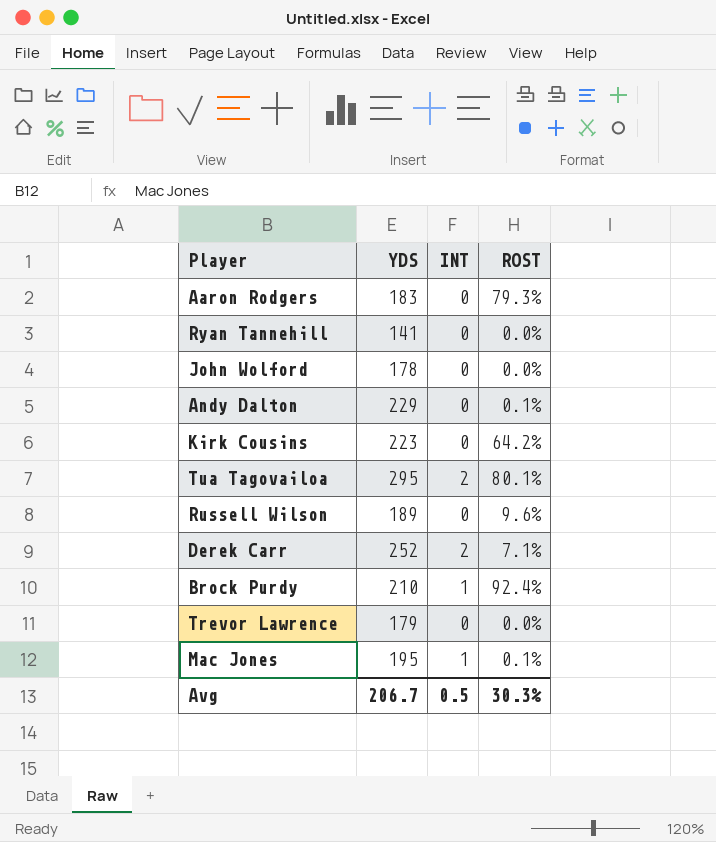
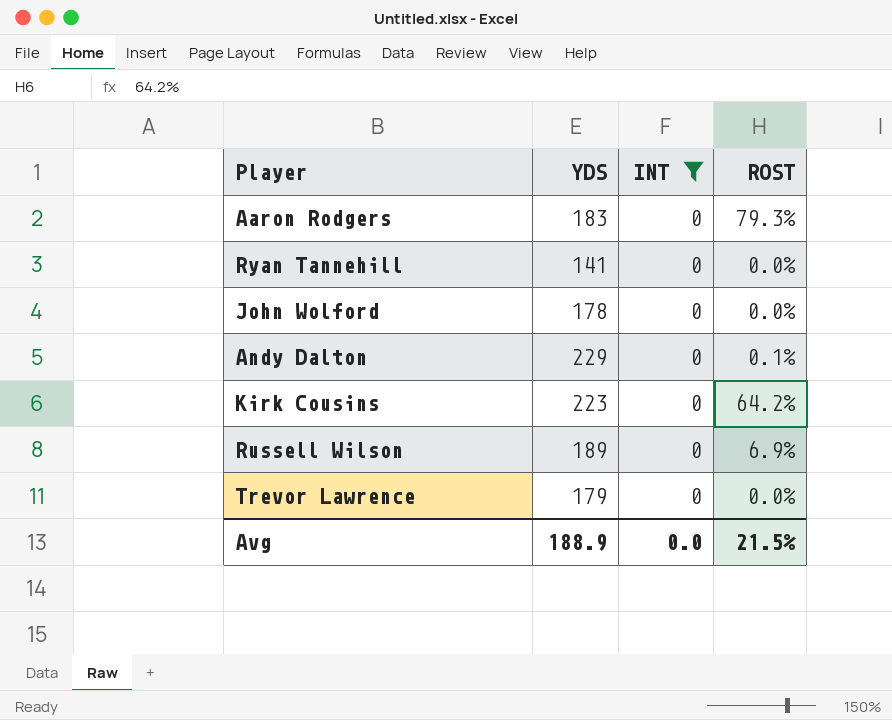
filter: none -> INT = 0
Russell Wilson | ROST: 9.6% -> 6.9%
Avg | YDS: 206.7 -> 188.9
Avg | INT: 0.5 -> 0.0
Avg | ROST: 30.3% -> 21.5%

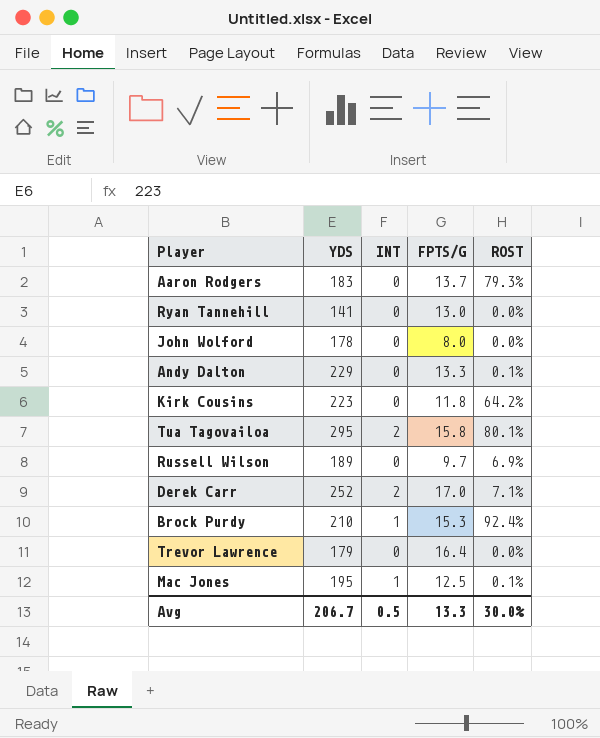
filter: INT = 0 -> none
column FPTS/G | position: none -> 4
Avg | YDS: 188.9 -> 206.7
Avg | INT: 0.0 -> 0.5
Avg | ROST: 21.5% -> 30.0%

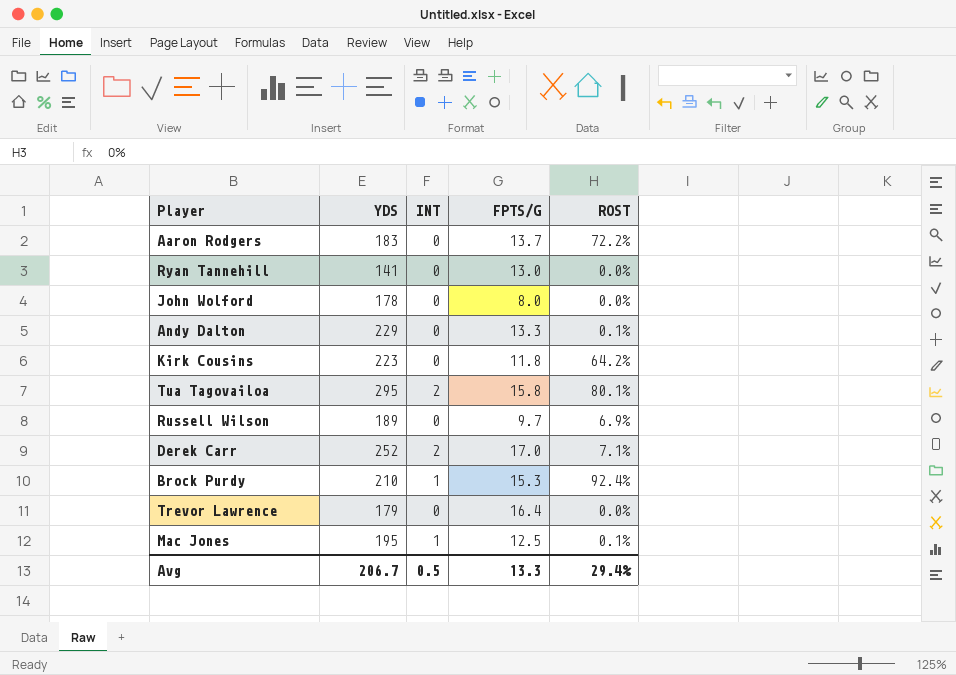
Aaron Rodgers | ROST: 79.3% -> 72.2%
Avg | ROST: 30.0% -> 29.4%

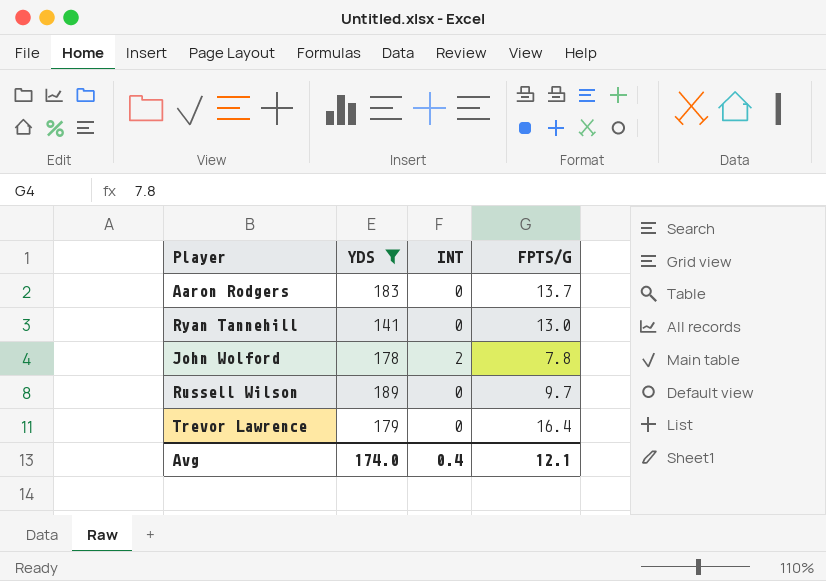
filter: none -> YDS <= 189
column ROST | position: 5 -> none
John Wolford | INT: 0 -> 2
John Wolford | FPTS/G: 8.0 -> 7.8
Avg | YDS: 206.7 -> 174.0
Avg | INT: 0.5 -> 0.4
Avg | FPTS/G: 13.3 -> 12.1

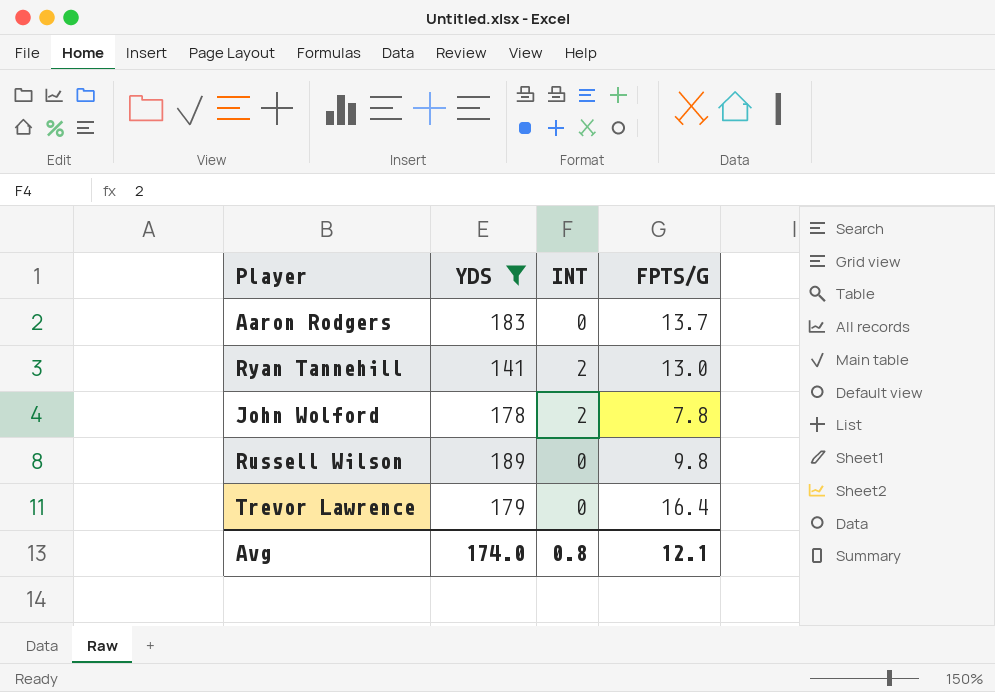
Ryan Tannehill | INT: 0 -> 2
Russell Wilson | FPTS/G: 9.7 -> 9.8
Avg | INT: 0.4 -> 0.8

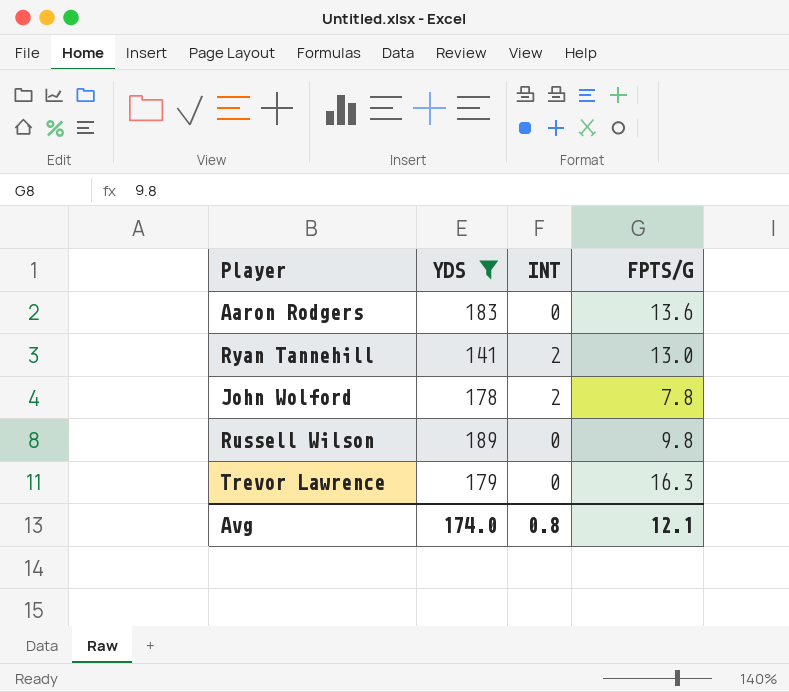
Aaron Rodgers | FPTS/G: 13.7 -> 13.6
Trevor Lawrence | FPTS/G: 16.4 -> 16.3

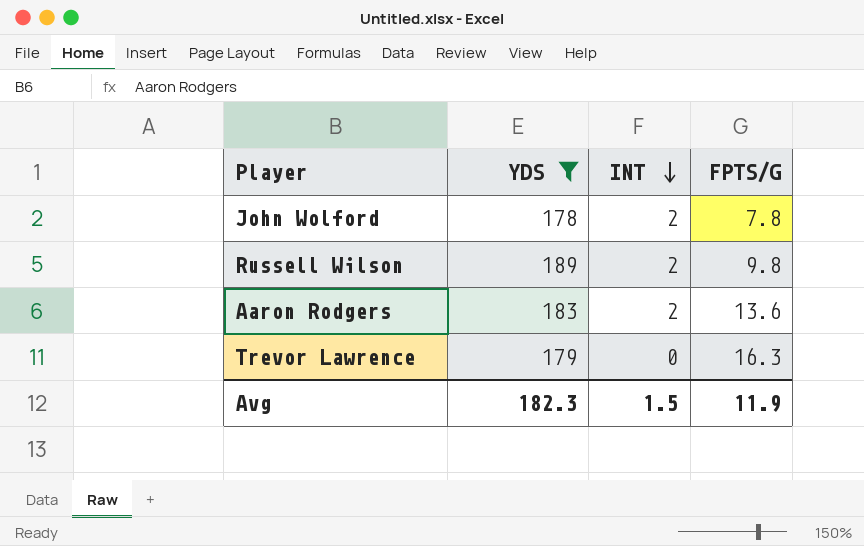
row order: none -> INT descending
row Ryan Tannehill: 141 | 2 | 13.0 -> none
Russell Wilson | INT: 0 -> 2
Aaron Rodgers | INT: 0 -> 2
Avg | YDS: 174.0 -> 182.3
Avg | INT: 0.8 -> 1.5
Avg | FPTS/G: 12.1 -> 11.9

